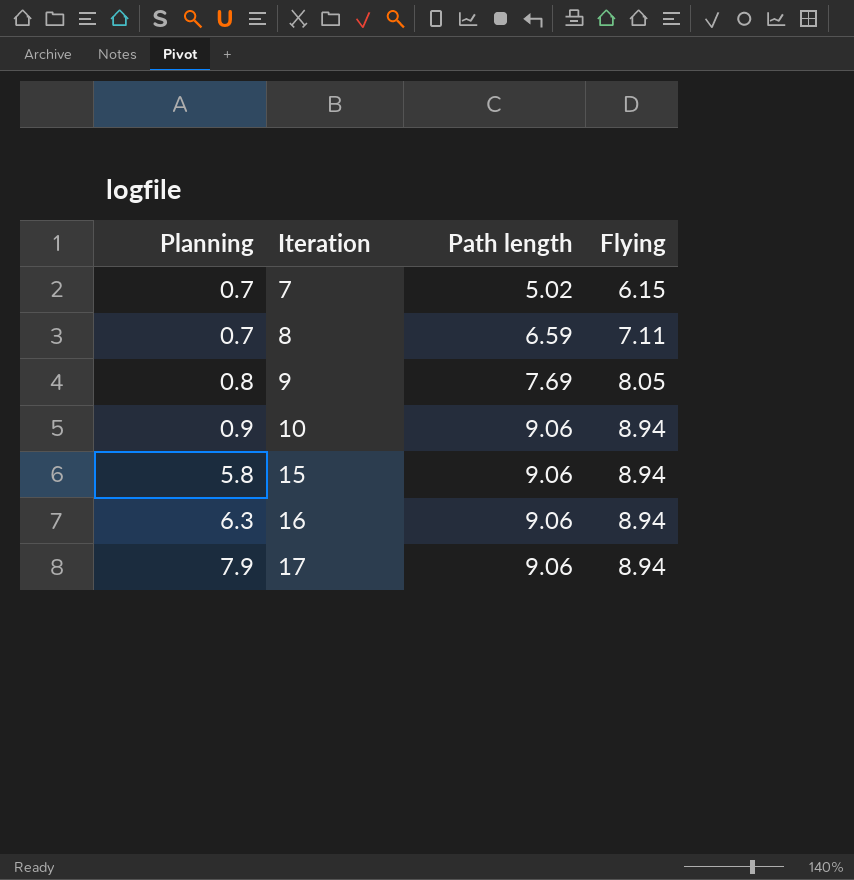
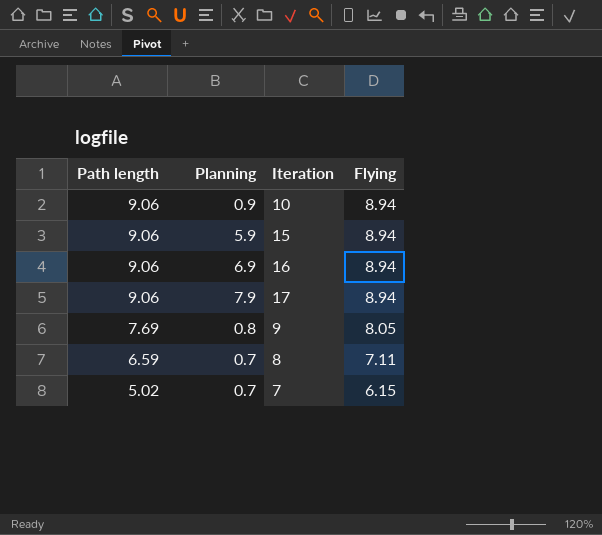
row order: Planning ascending -> Path length descending
column Path length | position: 3 -> 1
15 | Planning: 5.8 -> 5.9
16 | Planning: 6.3 -> 6.9

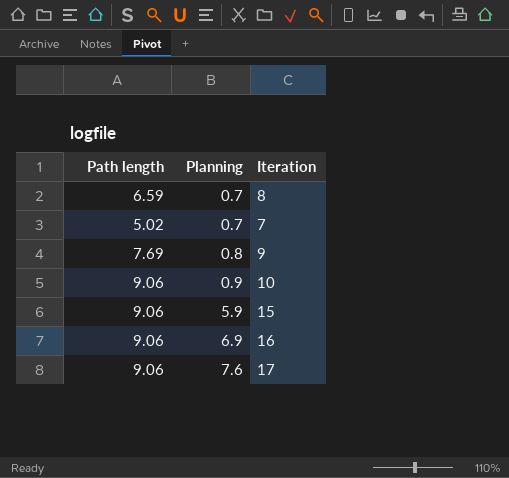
row order: Path length descending -> Planning ascending
column Flying | position: 4 -> none
17 | Planning: 7.9 -> 7.6

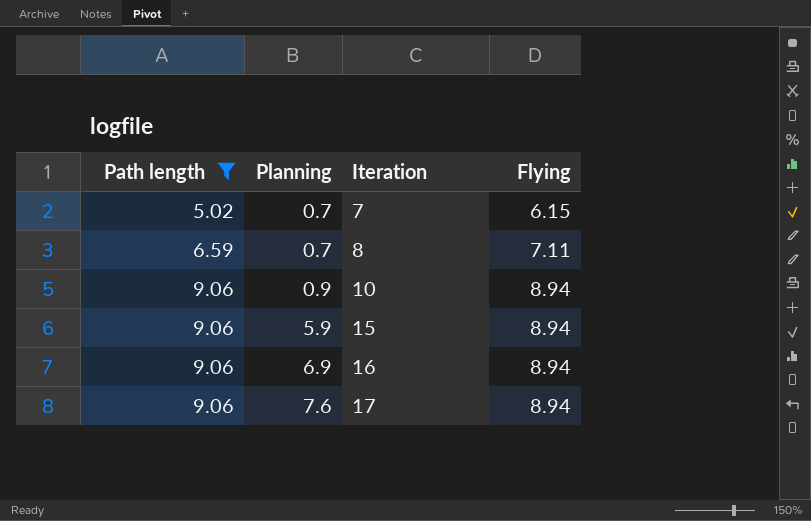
filter: none -> Path length != 7.69
row order: Planning ascending -> Path length ascending
column Flying | position: none -> 4

